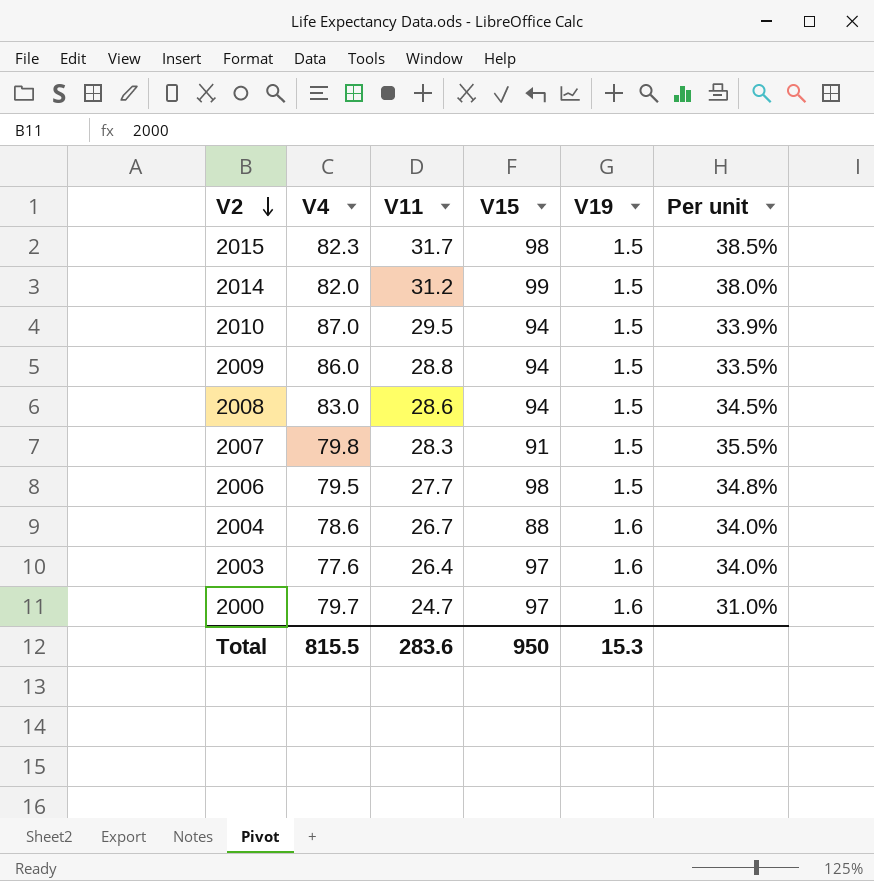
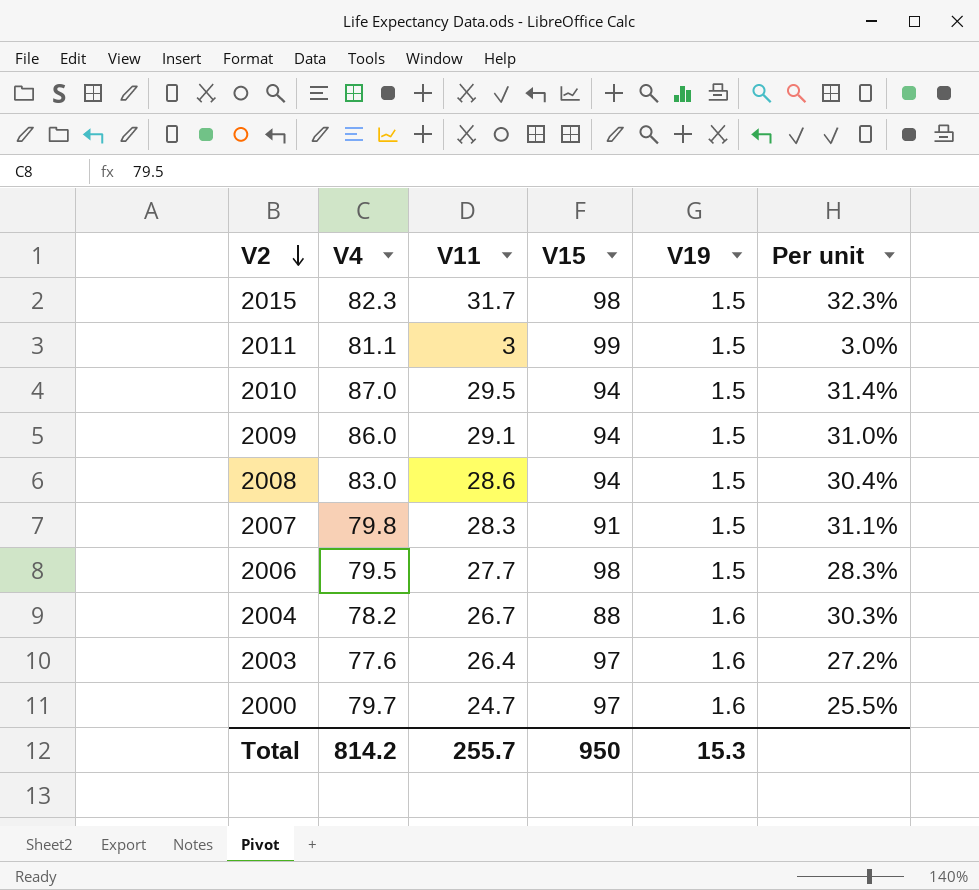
column Per unit | formula: [V11] / [V4] -> [V11] / [V15]
row 2014: 82.0 | 31.2 | 99 | 1.5 | 38.0% -> none
row 2011: none -> 81.1 | 3 | 99 | 1.5 | 3.0%
2009 | V11: 28.8 -> 29.1
2004 | V4: 78.6 -> 78.2
Total | V4: 815.5 -> 814.2
Total | V11: 283.6 -> 255.7

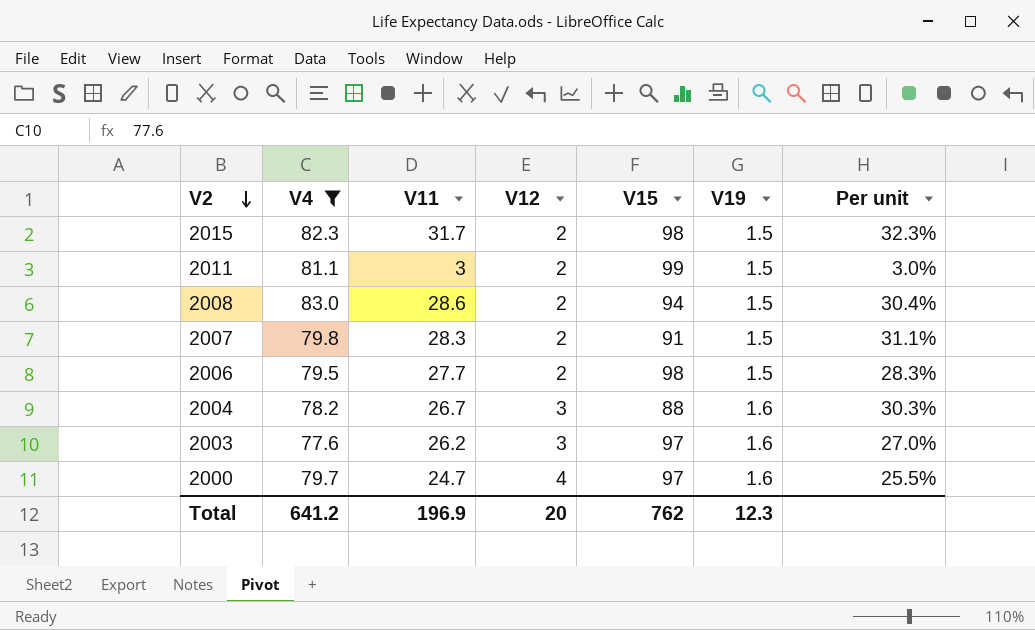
filter: none -> V4 <= 83.0
column V12 | position: none -> 4
2003 | V11: 26.4 -> 26.2
2003 | Per unit: 27.2% -> 27.0%
Total | V4: 814.2 -> 641.2
Total | V11: 255.7 -> 196.9
Total | V15: 950 -> 762
Total | V19: 15.3 -> 12.3

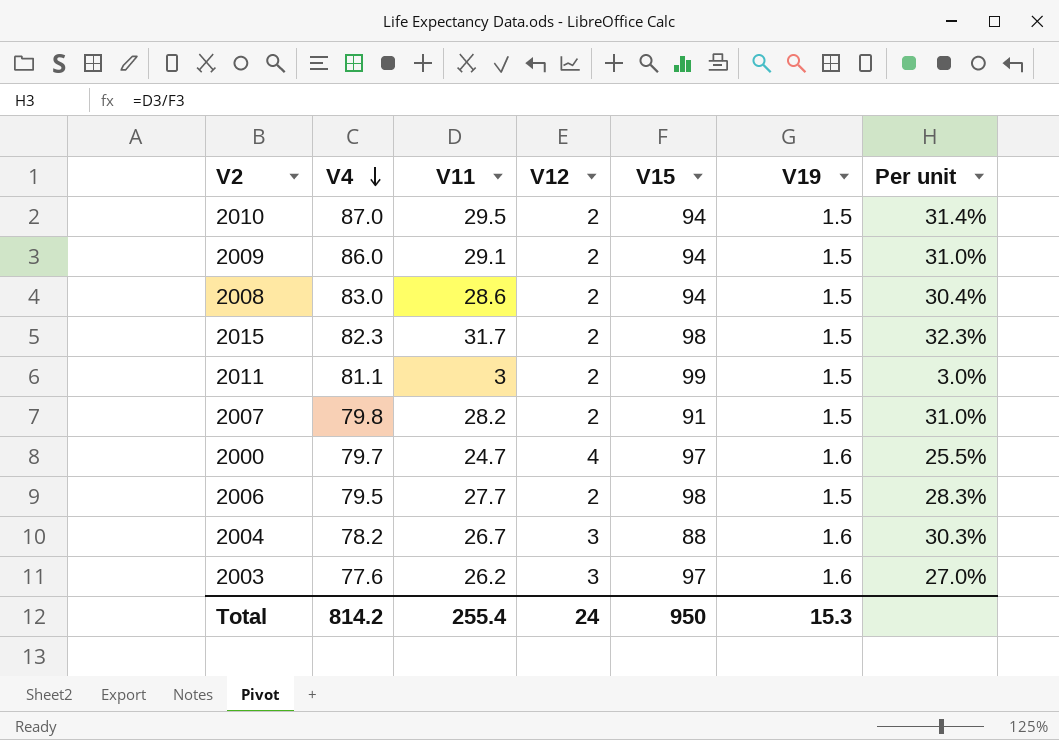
filter: V4 <= 83.0 -> none
row order: V2 descending -> V4 descending
2007 | V11: 28.3 -> 28.2
2007 | Per unit: 31.1% -> 31.0%
Total | V4: 641.2 -> 814.2
Total | V11: 196.9 -> 255.4
Total | V12: 20 -> 24
Total | V15: 762 -> 950
Total | V19: 12.3 -> 15.3

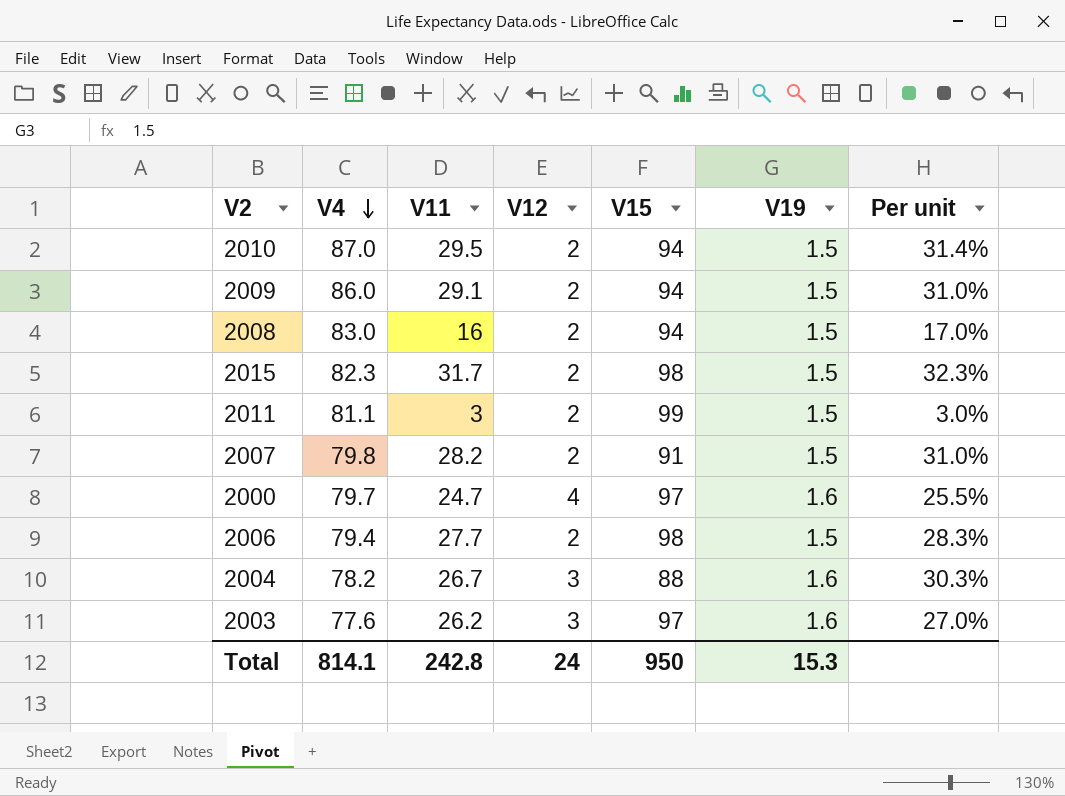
2008 | V11: 28.6 -> 16
2008 | Per unit: 30.4% -> 17.0%
2006 | V4: 79.5 -> 79.4
Total | V4: 814.2 -> 814.1
Total | V11: 255.4 -> 242.8

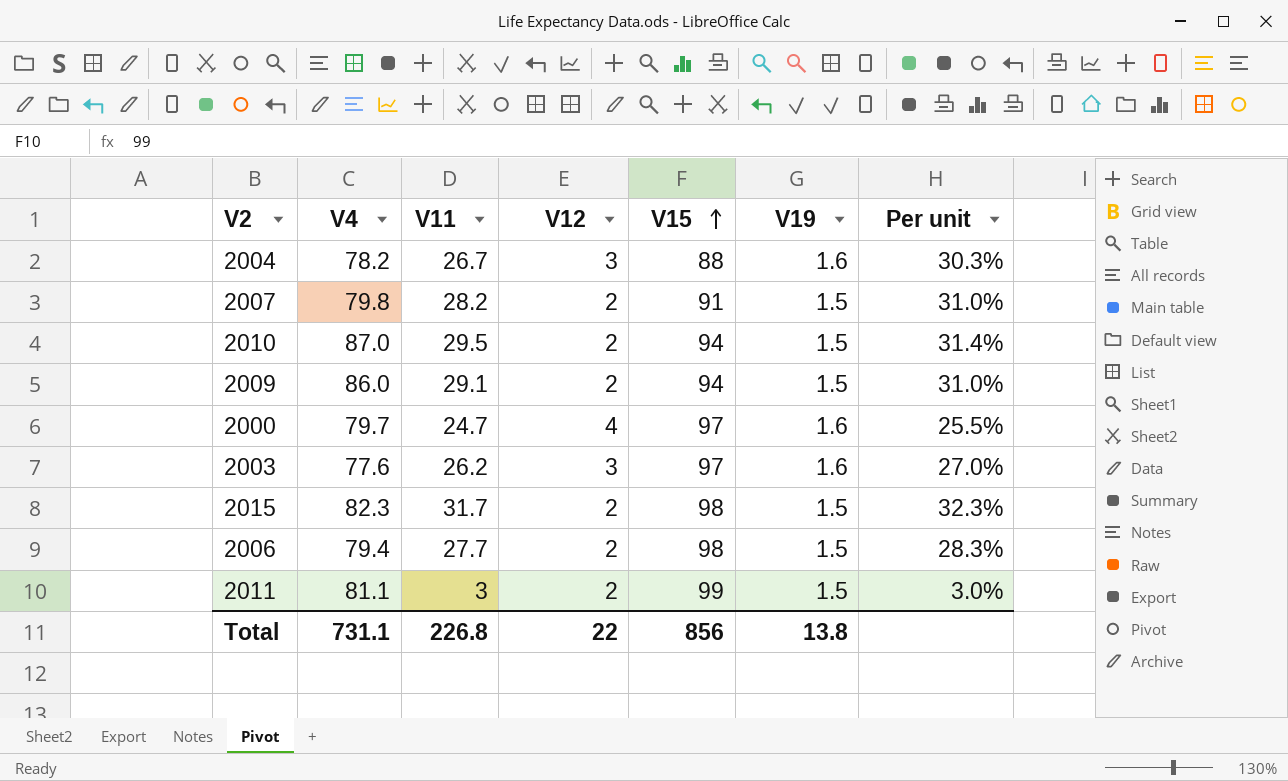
row order: V4 descending -> V15 ascending
row 2008: 83.0 | 16 | 2 | 94 | 1.5 | 17.0% -> none
Total | V4: 814.1 -> 731.1
Total | V11: 242.8 -> 226.8
Total | V12: 24 -> 22
Total | V15: 950 -> 856
Total | V19: 15.3 -> 13.8

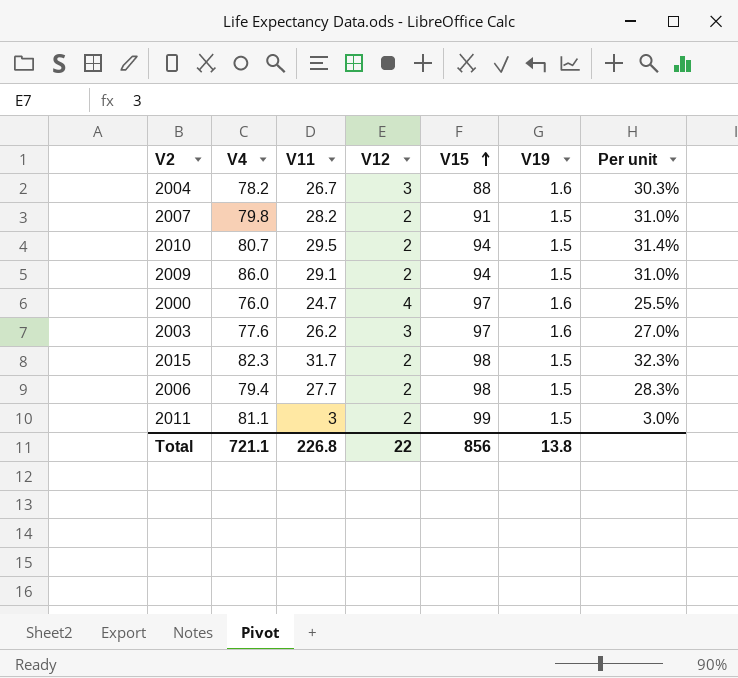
2010 | V4: 87.0 -> 80.7
2000 | V4: 79.7 -> 76.0
Total | V4: 731.1 -> 721.1

